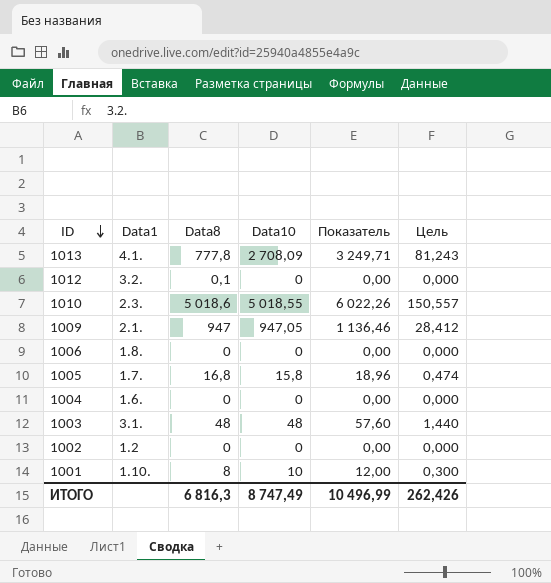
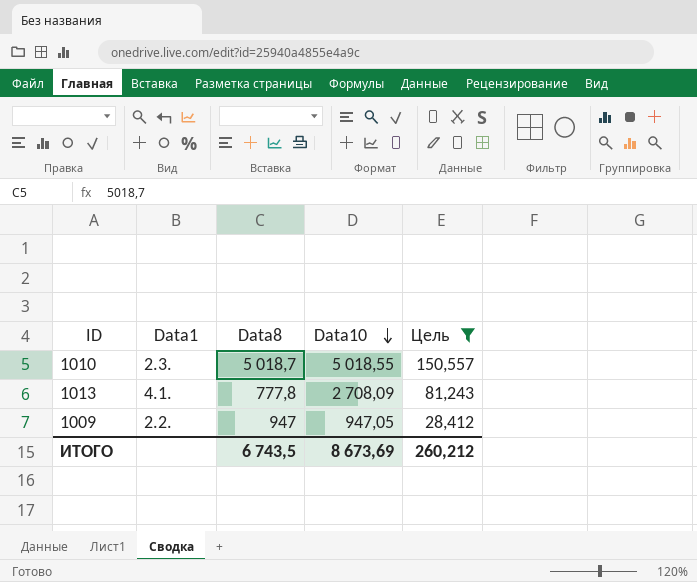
filter: none -> Цель >= 28,412
row order: ID descending -> Data10 descending
column Показатель | formula: [Data10] * 1,2 -> none
1010 | Data8: 5 018,6 -> 5 018,7
1009 | Data1: 2.1. -> 2.2.
ИТОГО | Data8: 6 816,3 -> 6 743,5
ИТОГО | Data10: 8 747,49 -> 8 673,69
ИТОГО | Цель: 262,426 -> 260,212

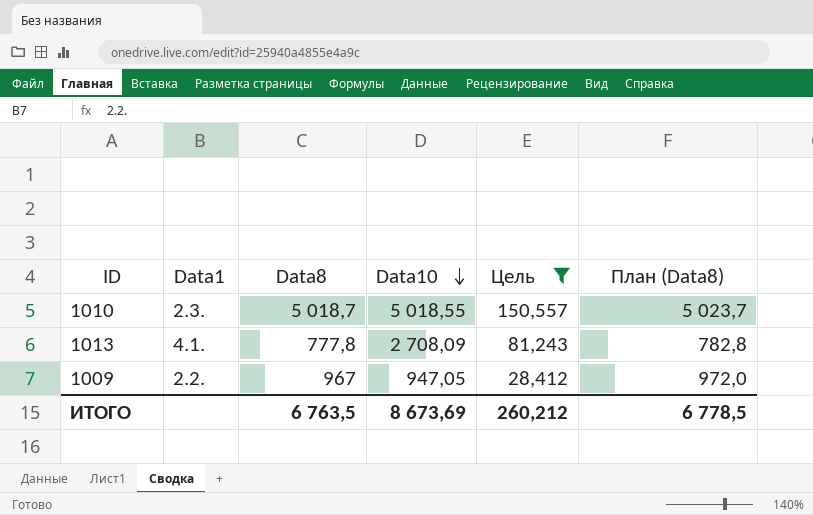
column План (Data8) | formula: none -> [Data8] + 5
1009 | Data8: 947 -> 967
ИТОГО | Data8: 6 743,5 -> 6 763,5

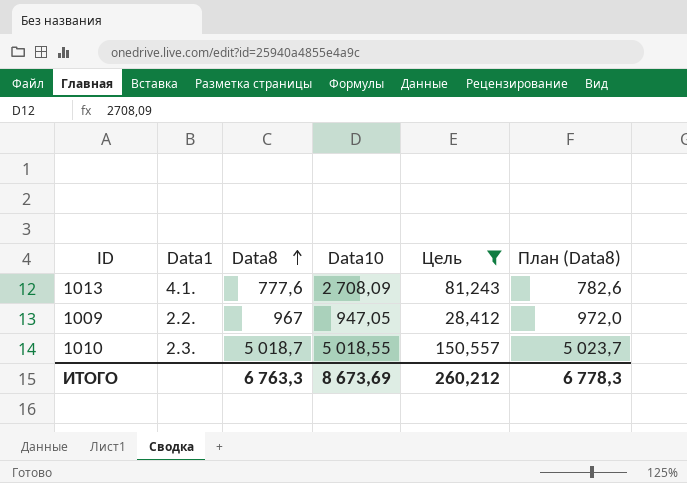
row order: Data10 descending -> Data8 ascending
1013 | Data8: 777,8 -> 777,6
1013 | План (Data8): 782,8 -> 782,6
ИТОГО | Data8: 6 763,5 -> 6 763,3
ИТОГО | План (Data8): 6 778,5 -> 6 778,3

